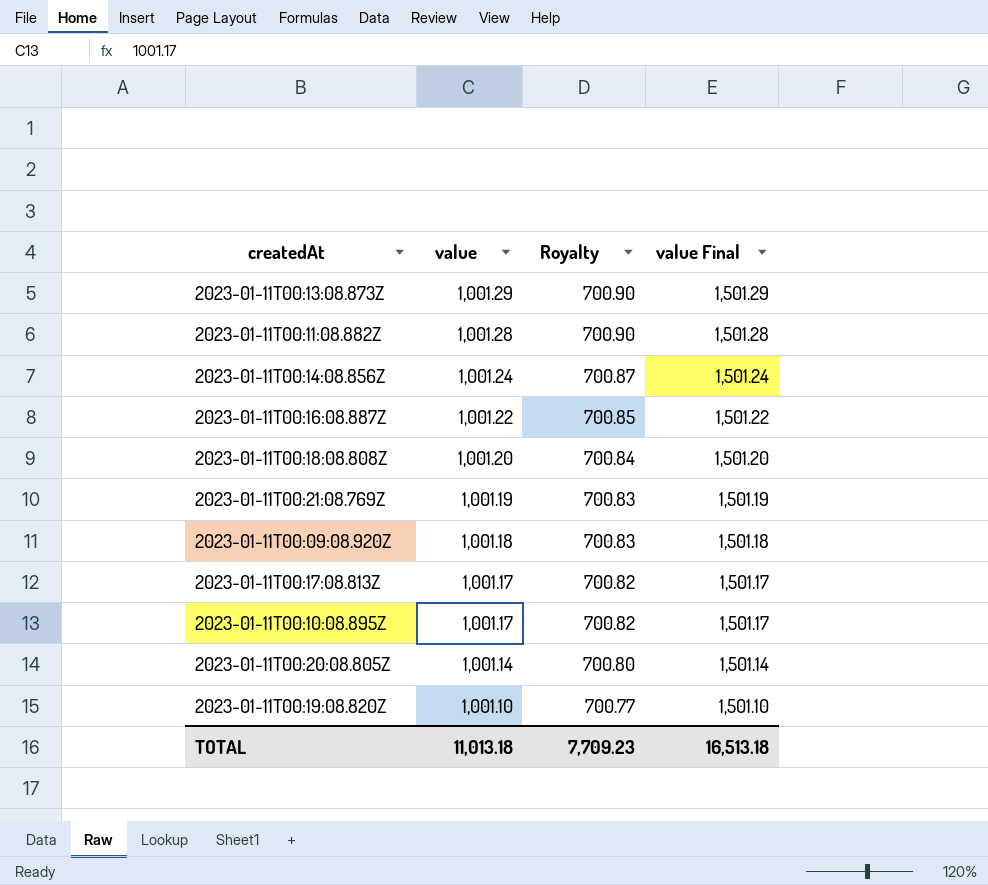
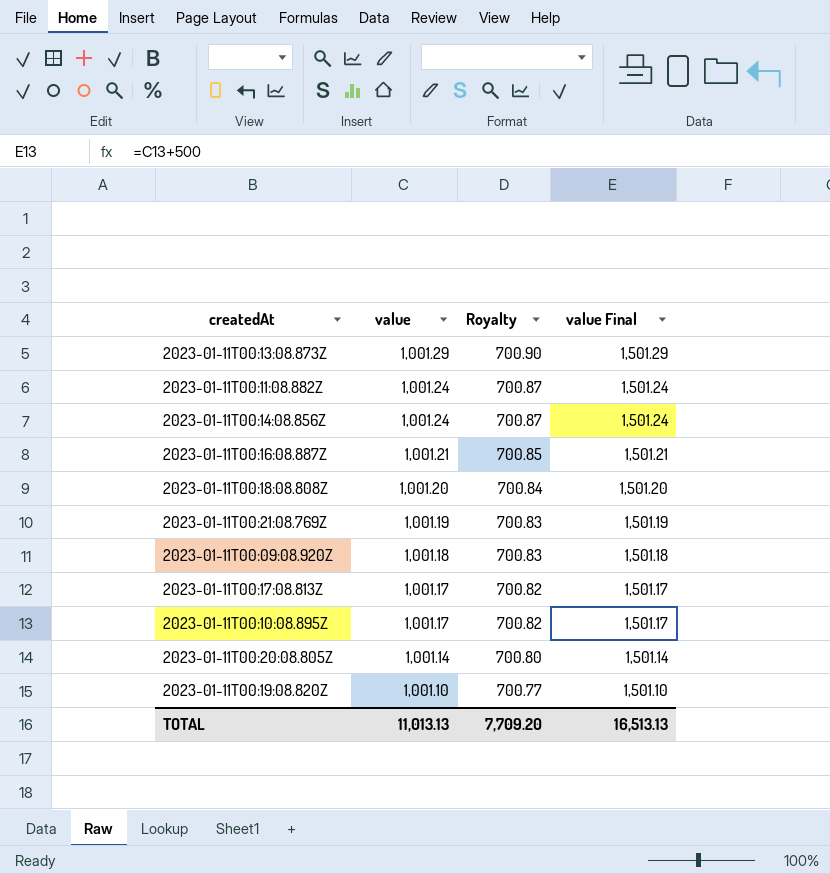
2023-01-11T00:11:08.882Z | value: 1,001.28 -> 1,001.24
2023-01-11T00:11:08.882Z | Royalty: 700.90 -> 700.87
2023-01-11T00:11:08.882Z | value Final: 1,501.28 -> 1,501.24
2023-01-11T00:16:08.887Z | value: 1,001.22 -> 1,001.21
2023-01-11T00:16:08.887Z | value Final: 1,501.22 -> 1,501.21
TOTAL | value: 11,013.18 -> 11,013.13
TOTAL | Royalty: 7,709.23 -> 7,709.20
TOTAL | value Final: 16,513.18 -> 16,513.13

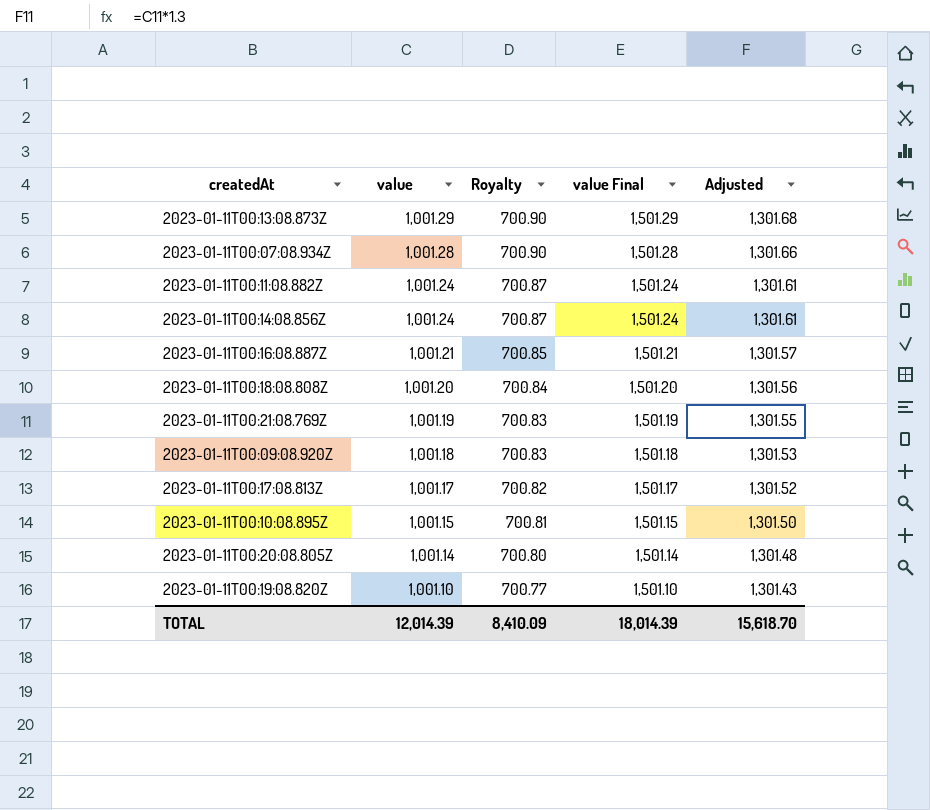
column Adjusted | formula: none -> [value] * 1.3
row 2023-01-11T00:07:08.934Z: none -> 1,001.28 | 700.90 | 1,501.28 | 1,301.66
2023-01-11T00:10:08.895Z | value: 1,001.17 -> 1,001.15
2023-01-11T00:10:08.895Z | Royalty: 700.82 -> 700.81
2023-01-11T00:10:08.895Z | value Final: 1,501.17 -> 1,501.15
TOTAL | value: 11,013.13 -> 12,014.39
TOTAL | Royalty: 7,709.20 -> 8,410.09
TOTAL | value Final: 16,513.13 -> 18,014.39

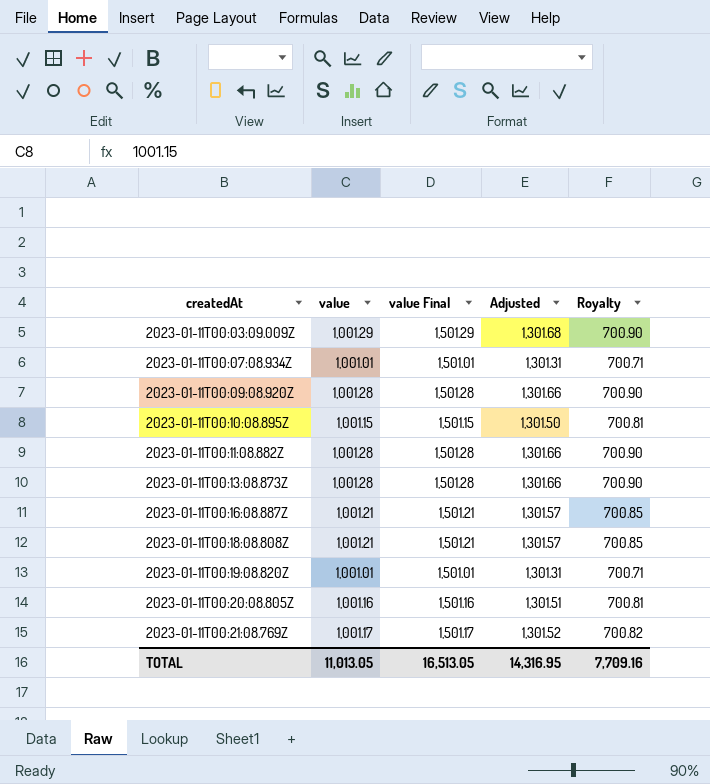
row order: value descending -> createdAt ascending
column Royalty | position: 3 -> 5
row 2023-01-11T00:14:08.856Z: 1,001.24 | 700.87 | 1,501.24 | 1,301.61 -> none
row 2023-01-11T00:17:08.813Z: 1,001.17 | 700.82 | 1,501.17 | 1,301.52 -> none
row 2023-01-11T00:03:09.009Z: none -> 1,001.29 | 1,501.29 | 1,301.68 | 700.90
2023-01-11T00:07:08.934Z | value: 1,001.28 -> 1,001.01
2023-01-11T00:07:08.934Z | value Final: 1,501.28 -> 1,501.01
2023-01-11T00:07:08.934Z | Adjusted: 1,301.66 -> 1,301.31
2023-01-11T00:07:08.934Z | Royalty: 700.90 -> 700.71
2023-01-11T00:09:08.920Z | value: 1,001.18 -> 1,001.28
2023-01-11T00:09:08.920Z | value Final: 1,501.18 -> 1,501.28
2023-01-11T00:09:08.920Z | Adjusted: 1,301.53 -> 1,301.66
2023-01-11T00:09:08.920Z | Royalty: 700.83 -> 700.90
2023-01-11T00:11:08.882Z | value: 1,001.24 -> 1,001.28
2023-01-11T00:11:08.882Z | value Final: 1,501.24 -> 1,501.28
2023-01-11T00:11:08.882Z | Adjusted: 1,301.61 -> 1,301.66
2023-01-11T00:11:08.882Z | Royalty: 700.87 -> 700.90
2023-01-11T00:13:08.873Z | value: 1,001.29 -> 1,001.28
2023-01-11T00:13:08.873Z | value Final: 1,501.29 -> 1,501.28
2023-01-11T00:13:08.873Z | Adjusted: 1,301.68 -> 1,301.66
2023-01-11T00:18:08.808Z | value: 1,001.20 -> 1,001.21
2023-01-11T00:18:08.808Z | value Final: 1,501.20 -> 1,501.21
2023-01-11T00:18:08.808Z | Adjusted: 1,301.56 -> 1,301.57
2023-01-11T00:18:08.808Z | Royalty: 700.84 -> 700.85
2023-01-11T00:19:08.820Z | value: 1,001.10 -> 1,001.01
2023-01-11T00:19:08.820Z | value Final: 1,501.10 -> 1,501.01
2023-01-11T00:19:08.820Z | Adjusted: 1,301.43 -> 1,301.31
2023-01-11T00:19:08.820Z | Royalty: 700.77 -> 700.71
2023-01-11T00:20:08.805Z | value: 1,001.14 -> 1,001.16
2023-01-11T00:20:08.805Z | value Final: 1,501.14 -> 1,501.16
2023-01-11T00:20:08.805Z | Adjusted: 1,301.48 -> 1,301.51
2023-01-11T00:20:08.805Z | Royalty: 700.80 -> 700.81
2023-01-11T00:21:08.769Z | value: 1,001.19 -> 1,001.17
2023-01-11T00:21:08.769Z | value Final: 1,501.19 -> 1,501.17
2023-01-11T00:21:08.769Z | Adjusted: 1,301.55 -> 1,301.52
2023-01-11T00:21:08.769Z | Royalty: 700.83 -> 700.82
TOTAL | value: 12,014.39 -> 11,013.05
TOTAL | value Final: 18,014.39 -> 16,513.05
TOTAL | Adjusted: 15,618.70 -> 14,316.95
TOTAL | Royalty: 8,410.09 -> 7,709.16

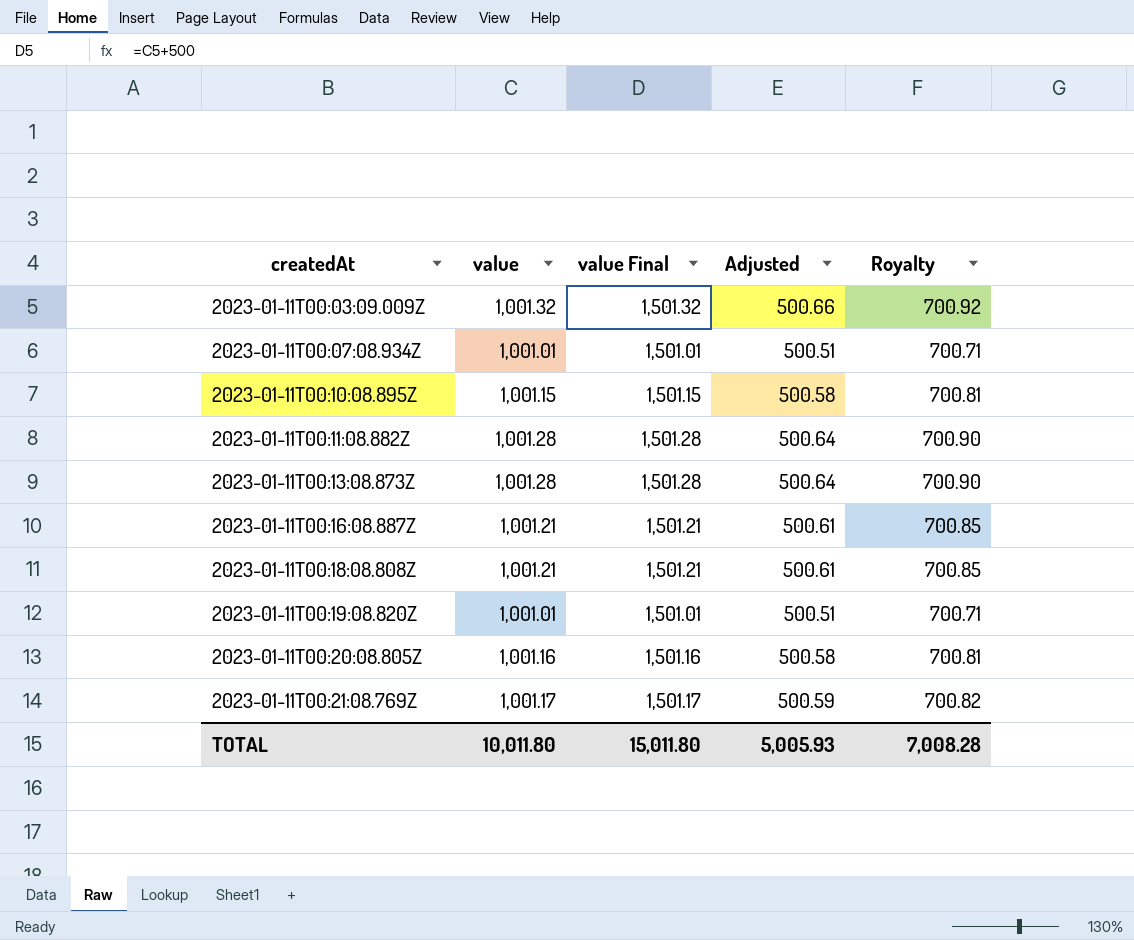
column Adjusted | formula: [value] * 1.3 -> [value] * 0.5
row 2023-01-11T00:09:08.920Z: 1,001.28 | 1,501.28 | 1,301.66 | 700.90 -> none
2023-01-11T00:03:09.009Z | value: 1,001.29 -> 1,001.32
2023-01-11T00:03:09.009Z | value Final: 1,501.29 -> 1,501.32
2023-01-11T00:03:09.009Z | Royalty: 700.90 -> 700.92
TOTAL | value: 11,013.05 -> 10,011.80
TOTAL | value Final: 16,513.05 -> 15,011.80
TOTAL | Adjusted: 14,316.95 -> 5,005.93
TOTAL | Royalty: 7,709.16 -> 7,008.28

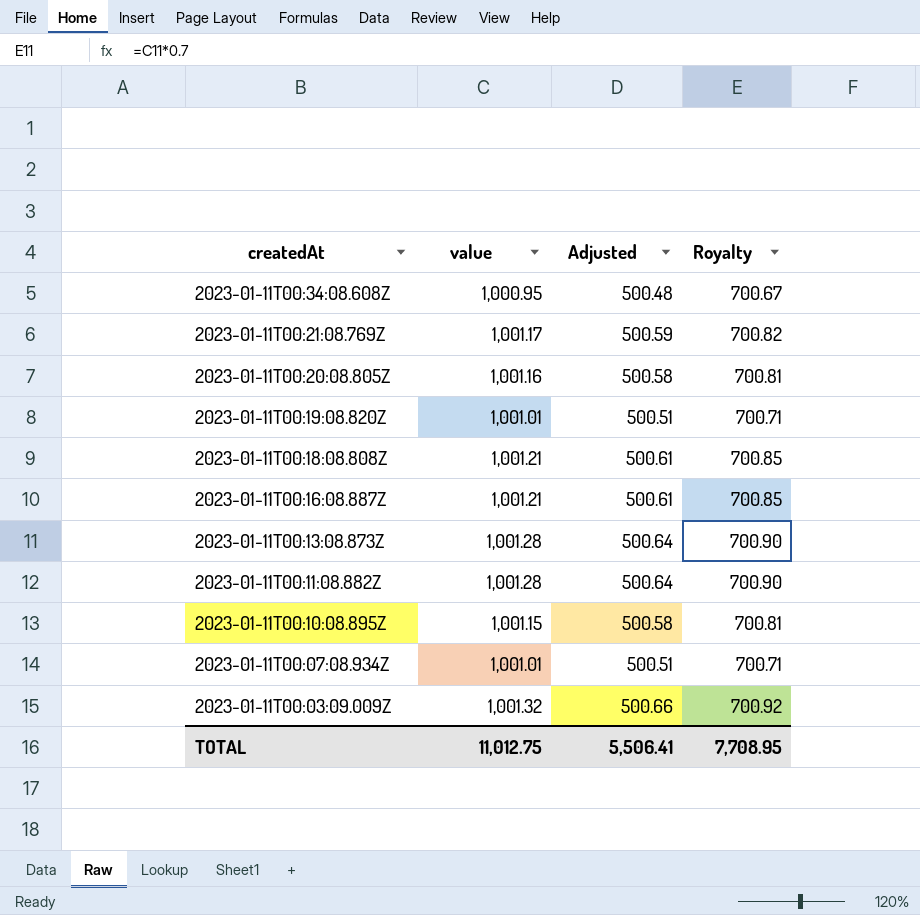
row order: createdAt ascending -> createdAt descending
column value Final | formula: [value] + 500 -> none
row 2023-01-11T00:34:08.608Z: none -> 1,000.95 | 500.48 | 700.67
TOTAL | value: 10,011.80 -> 11,012.75
TOTAL | Adjusted: 5,005.93 -> 5,506.41
TOTAL | Royalty: 7,008.28 -> 7,708.95

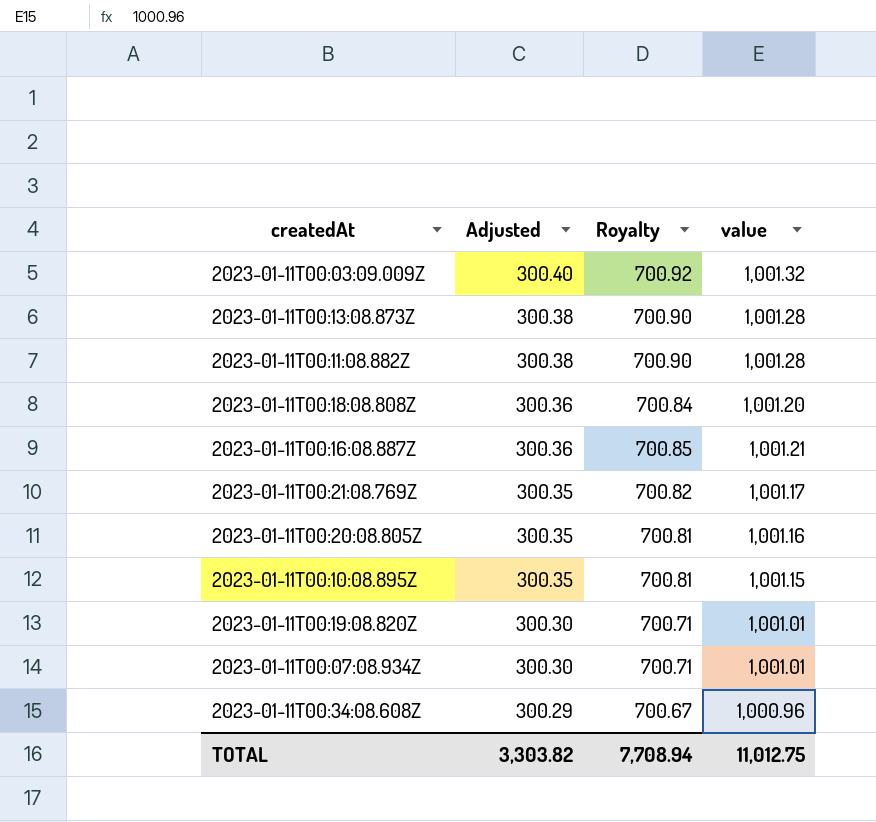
row order: createdAt descending -> Adjusted descending
column Adjusted | formula: [value] * 0.5 -> [value] * 0.3
column value | position: 2 -> 4
2023-01-11T00:18:08.808Z | Royalty: 700.85 -> 700.84
2023-01-11T00:18:08.808Z | value: 1,001.21 -> 1,001.20
2023-01-11T00:34:08.608Z | value: 1,000.95 -> 1,000.96
TOTAL | Adjusted: 5,506.41 -> 3,303.82
TOTAL | Royalty: 7,708.95 -> 7,708.94

